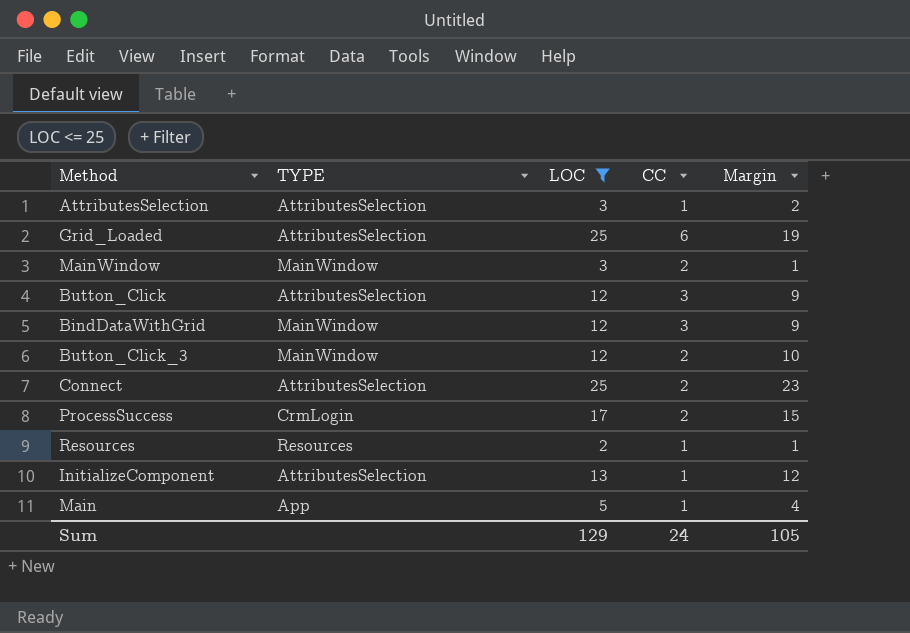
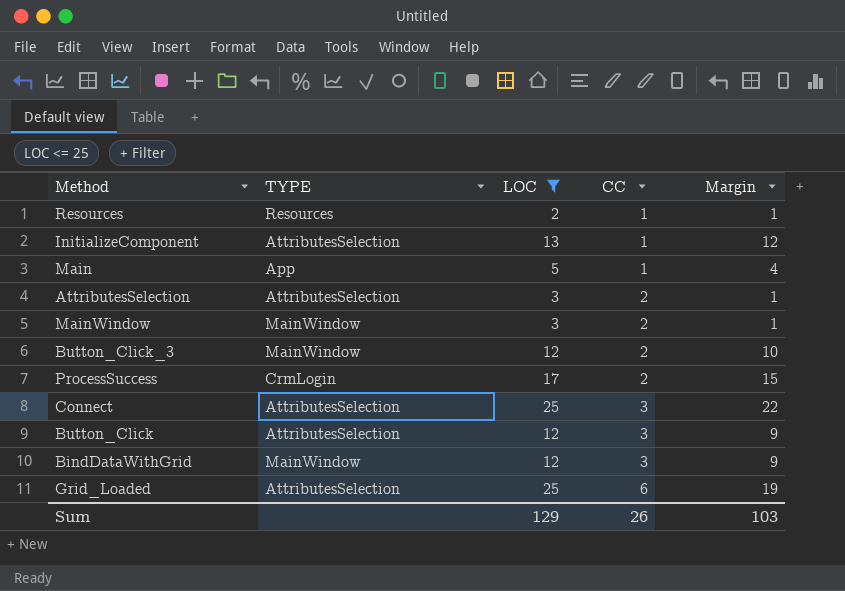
row order: none -> CC ascending
AttributesSelection | CC: 1 -> 2
AttributesSelection | Margin: 2 -> 1
Connect | CC: 2 -> 3
Connect | Margin: 23 -> 22
Sum | CC: 24 -> 26
Sum | Margin: 105 -> 103

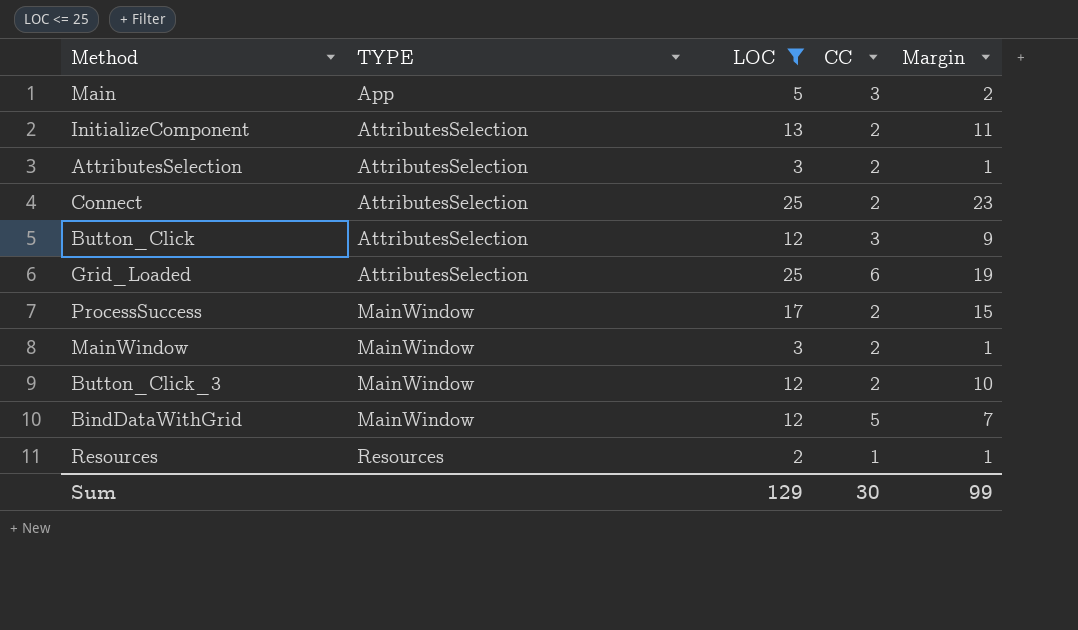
row order: CC ascending -> TYPE ascending
Main | CC: 1 -> 3
Main | Margin: 4 -> 2
InitializeComponent | CC: 1 -> 2
InitializeComponent | Margin: 12 -> 11
Connect | CC: 3 -> 2
Connect | Margin: 22 -> 23
ProcessSuccess | TYPE: CrmLogin -> MainWindow
BindDataWithGrid | CC: 3 -> 5
BindDataWithGrid | Margin: 9 -> 7
Sum | CC: 26 -> 30
Sum | Margin: 103 -> 99

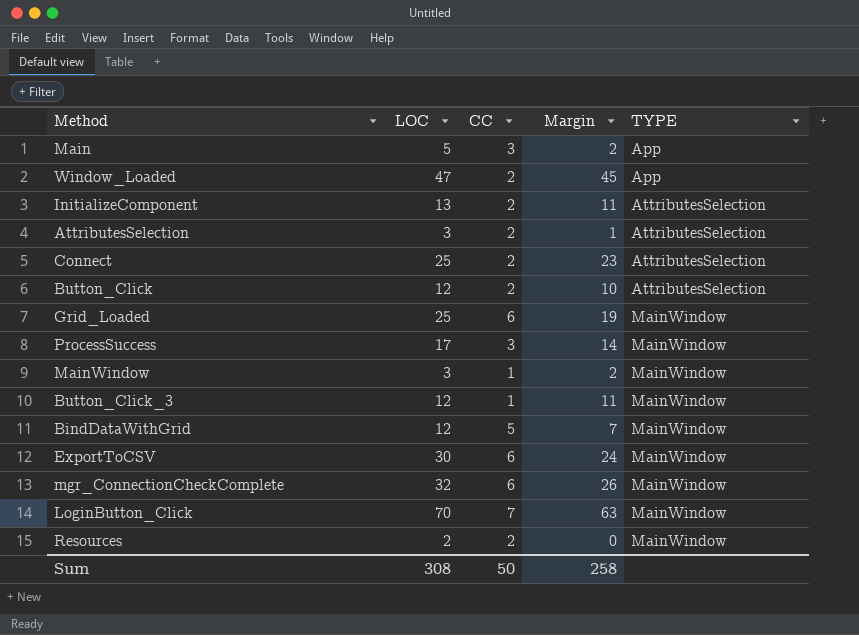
filter: LOC <= 25 -> none
column TYPE | position: 2 -> 5
Button_Click | CC: 3 -> 2
Button_Click | Margin: 9 -> 10
Grid_Loaded | TYPE: AttributesSelection -> MainWindow
ProcessSuccess | CC: 2 -> 3
ProcessSuccess | Margin: 15 -> 14
MainWindow | CC: 2 -> 1
MainWindow | Margin: 1 -> 2
Button_Click_3 | CC: 2 -> 1
Button_Click_3 | Margin: 10 -> 11
Resources | CC: 1 -> 2
Resources | Margin: 1 -> 0
Resources | TYPE: Resources -> MainWindow
Sum | LOC: 129 -> 308
Sum | CC: 30 -> 50
Sum | Margin: 99 -> 258

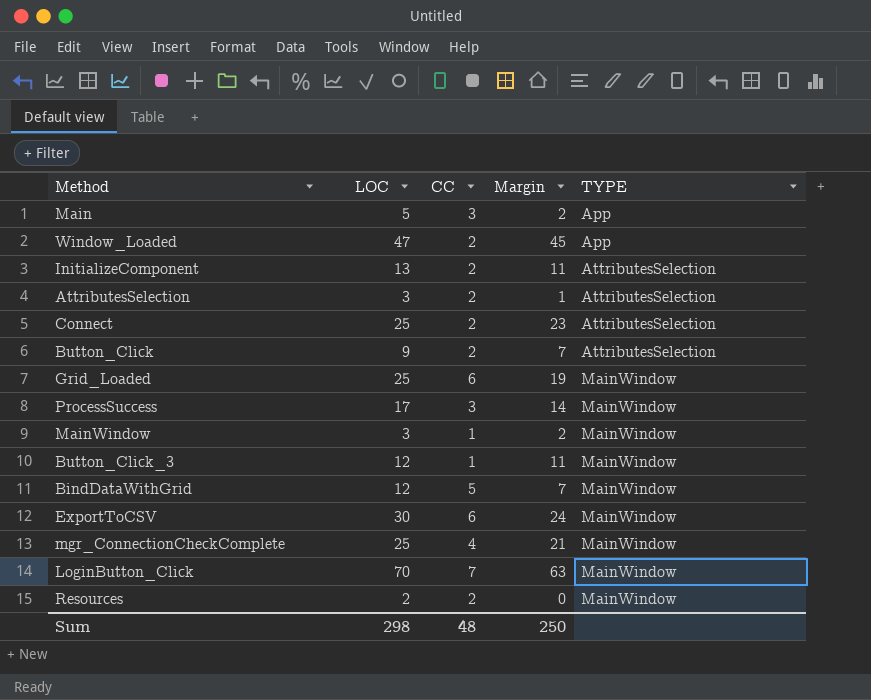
Button_Click | LOC: 12 -> 9
Button_Click | Margin: 10 -> 7
mgr_ConnectionCheckComplete | LOC: 32 -> 25
mgr_ConnectionCheckComplete | CC: 6 -> 4
mgr_ConnectionCheckComplete | Margin: 26 -> 21
Sum | LOC: 308 -> 298
Sum | CC: 50 -> 48
Sum | Margin: 258 -> 250

